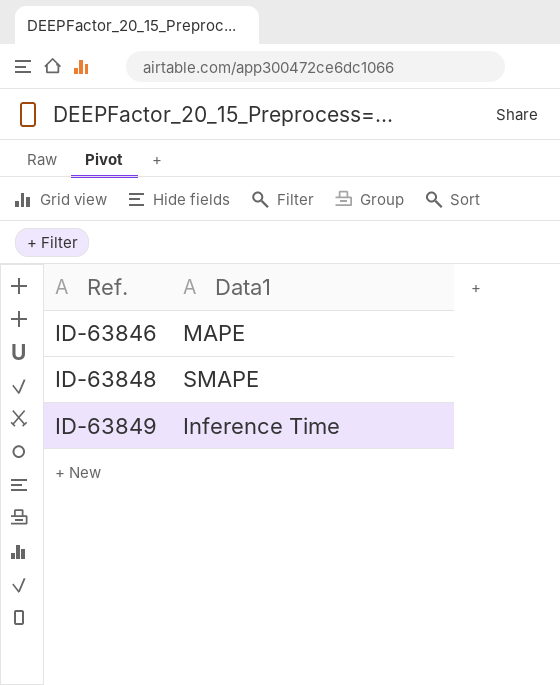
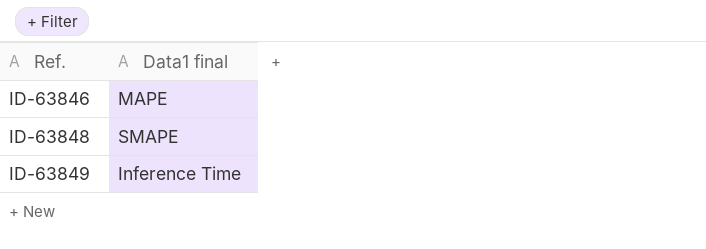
column name: Data1 -> Data1 final

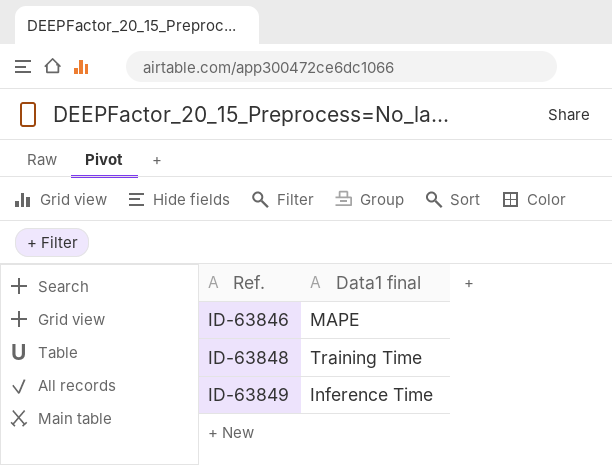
ID-63848 | Data1 final: SMAPE -> Training Time

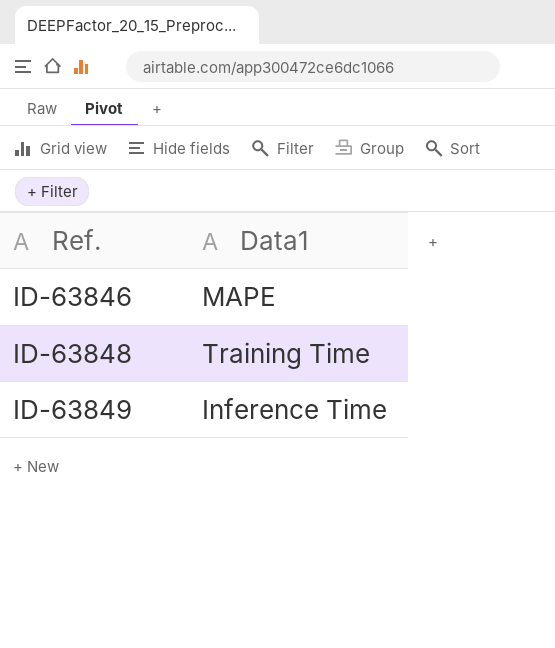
column name: Data1 final -> Data1

